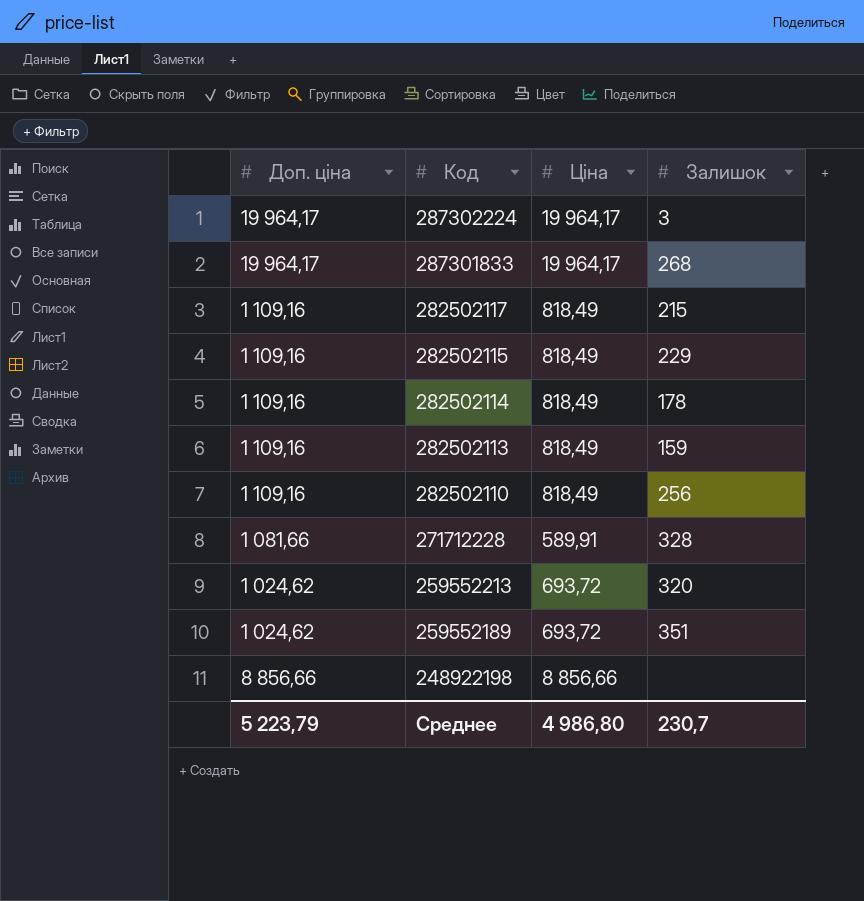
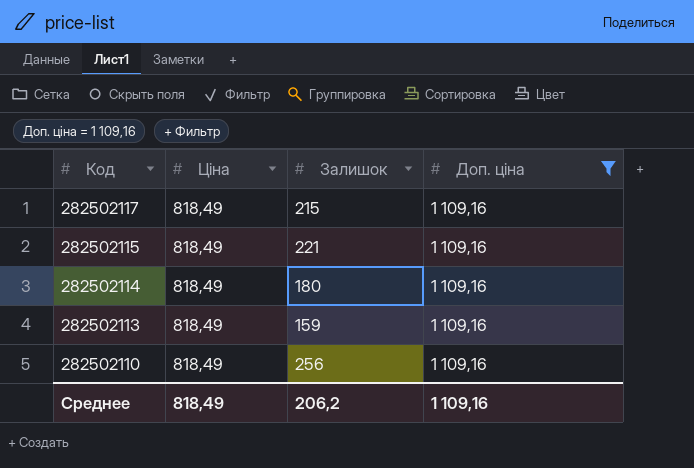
filter: none -> Доп. ціна = 1 109,16
column Доп. ціна | position: 1 -> 4
282502115 | Залишок: 229 -> 221
282502114 | Залишок: 178 -> 180
Среднее | Ціна: 4 986,80 -> 818,49
Среднее | Залишок: 230,7 -> 206,2
Среднее | Доп. ціна: 5 223,79 -> 1 109,16

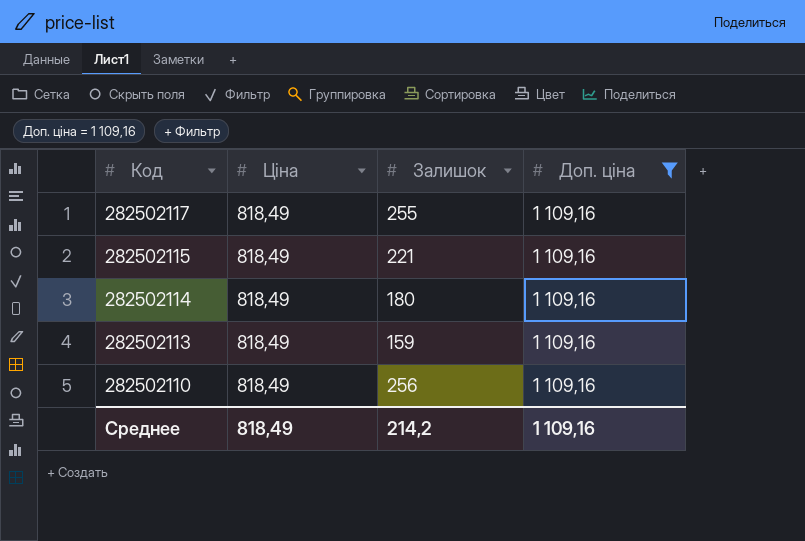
282502117 | Залишок: 215 -> 255
Среднее | Залишок: 206,2 -> 214,2

